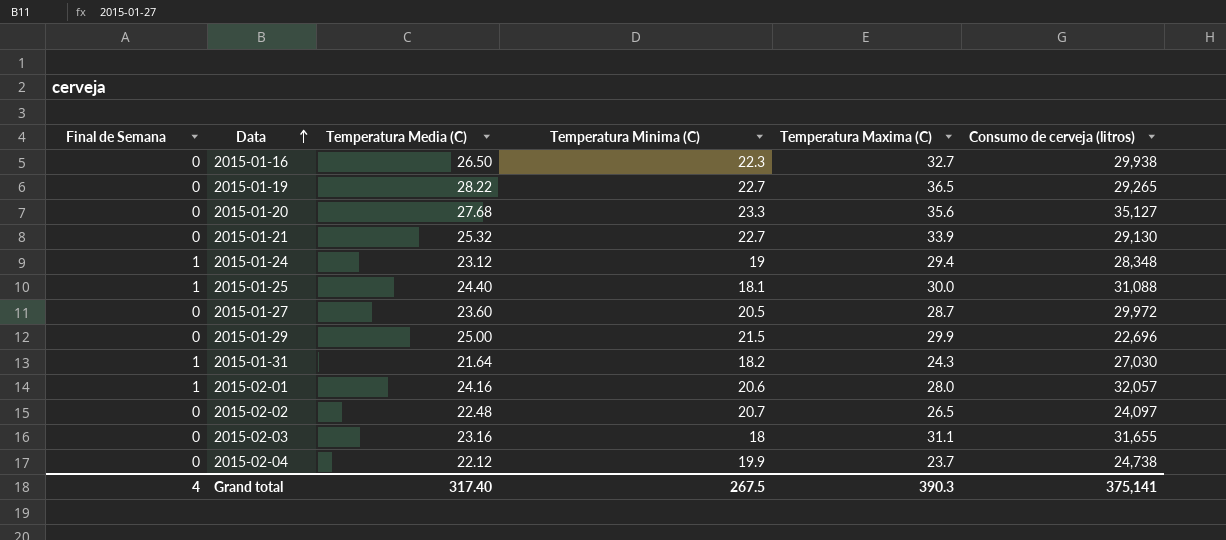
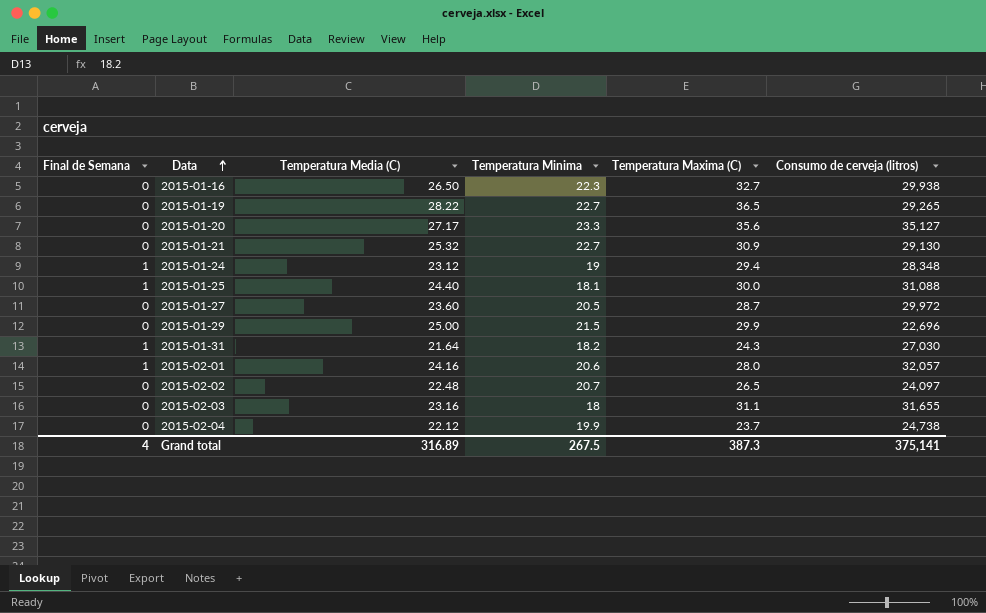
column name: Temperatura Minima (C) -> Temperatura Minima
2015-01-20 | Temperatura Media (C): 27.68 -> 27.17
2015-01-21 | Temperatura Maxima (C): 33.9 -> 30.9
Grand total | Temperatura Media (C): 317.40 -> 316.89
Grand total | Temperatura Maxima (C): 390.3 -> 387.3

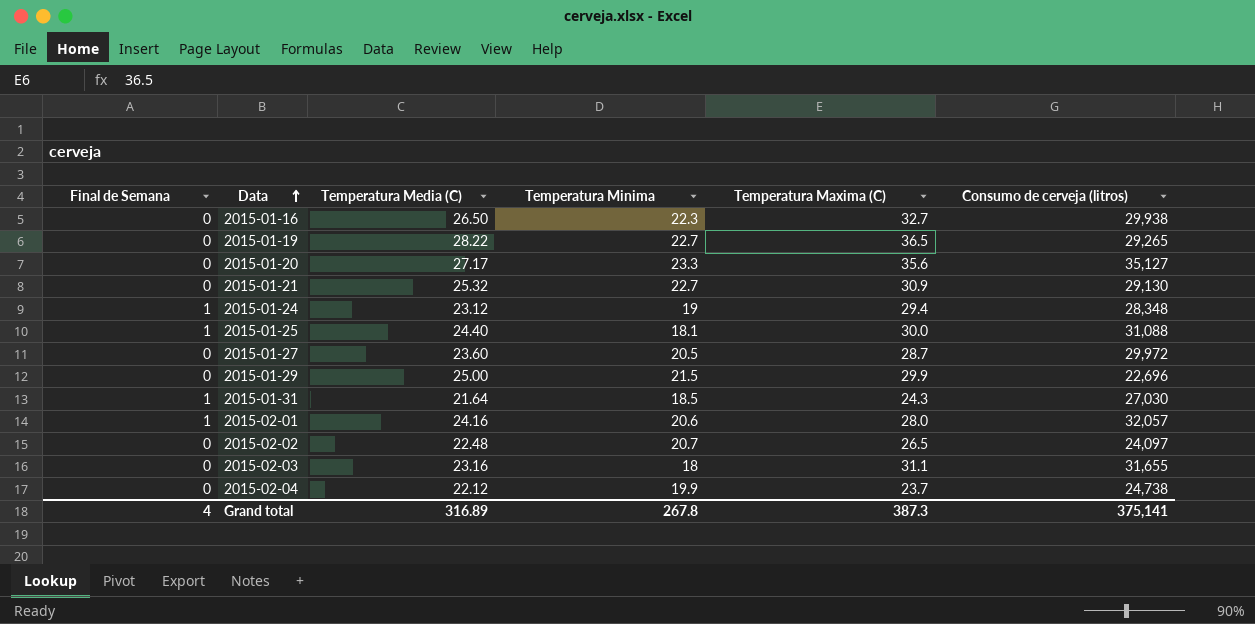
2015-01-31 | Temperatura Minima: 18.2 -> 18.5
Grand total | Temperatura Minima: 267.5 -> 267.8

